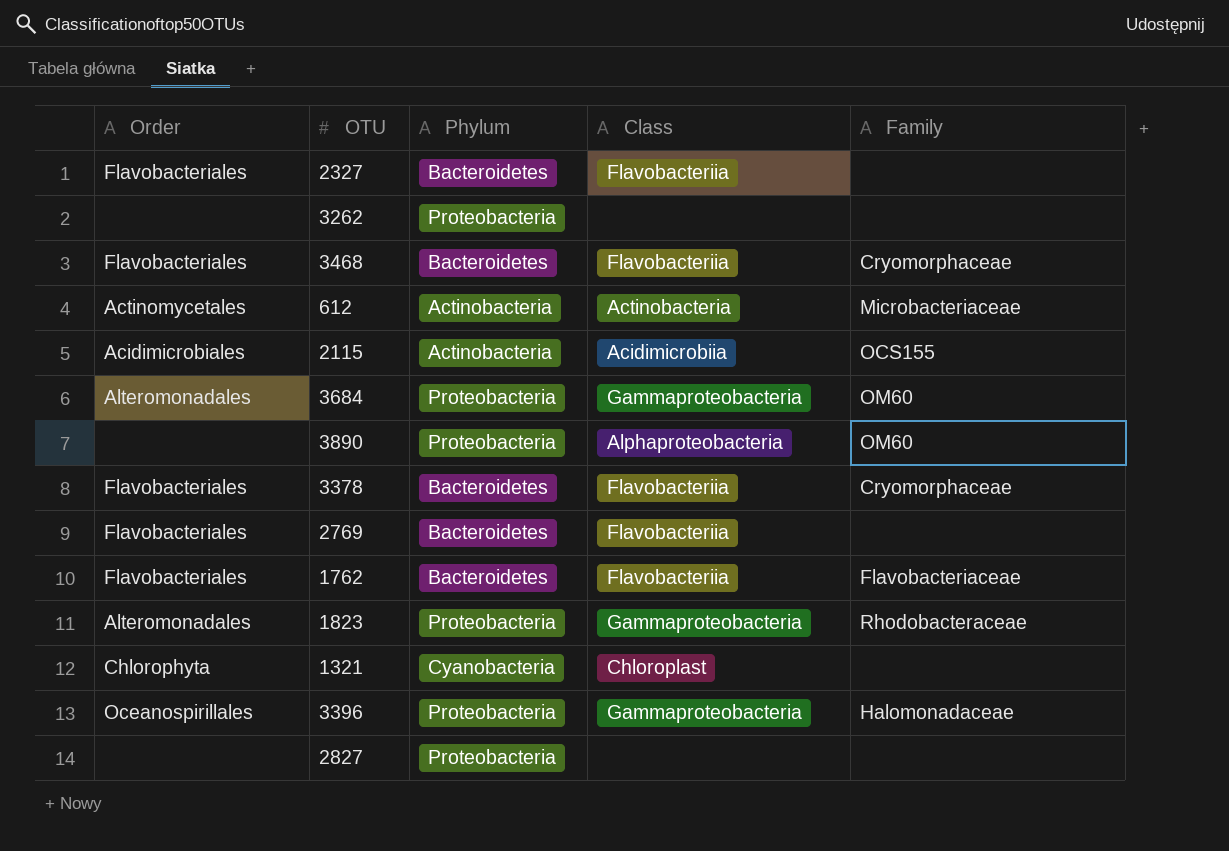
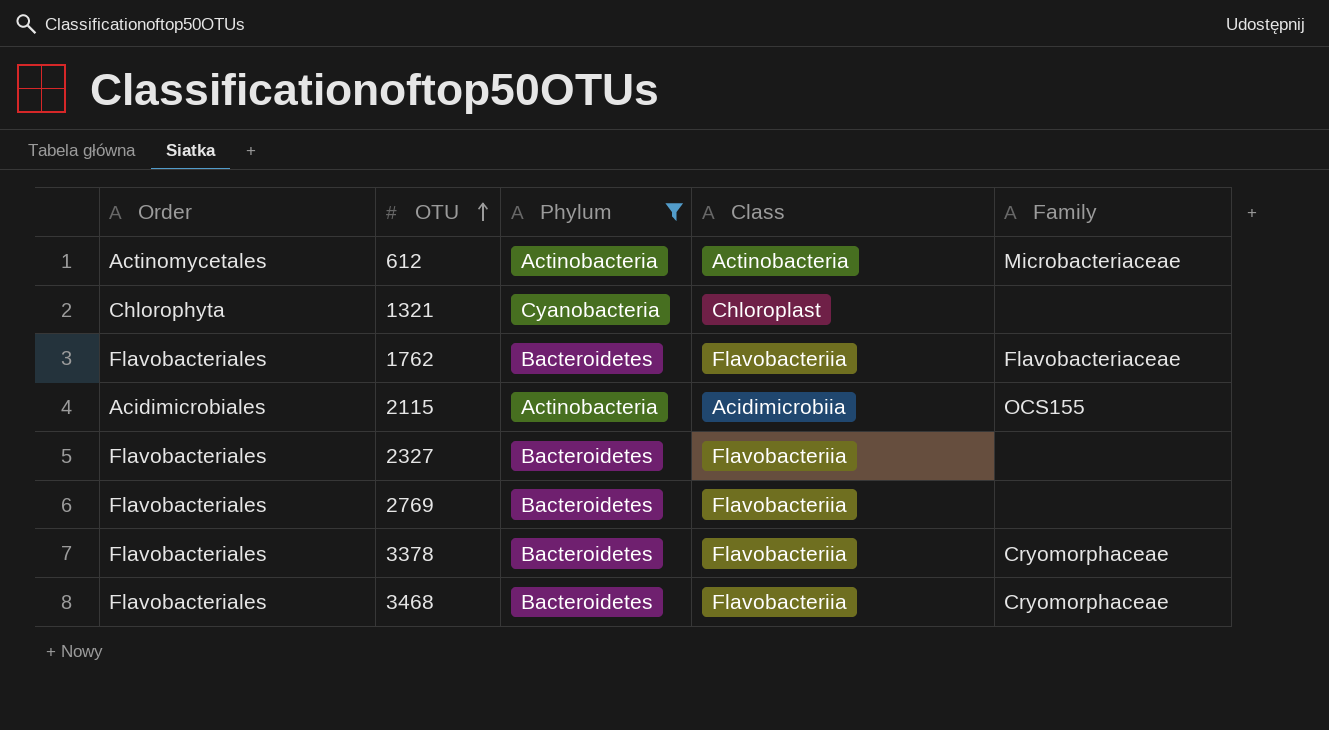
filter: none -> Phylum != Proteobacteria
row order: none -> OTU ascending

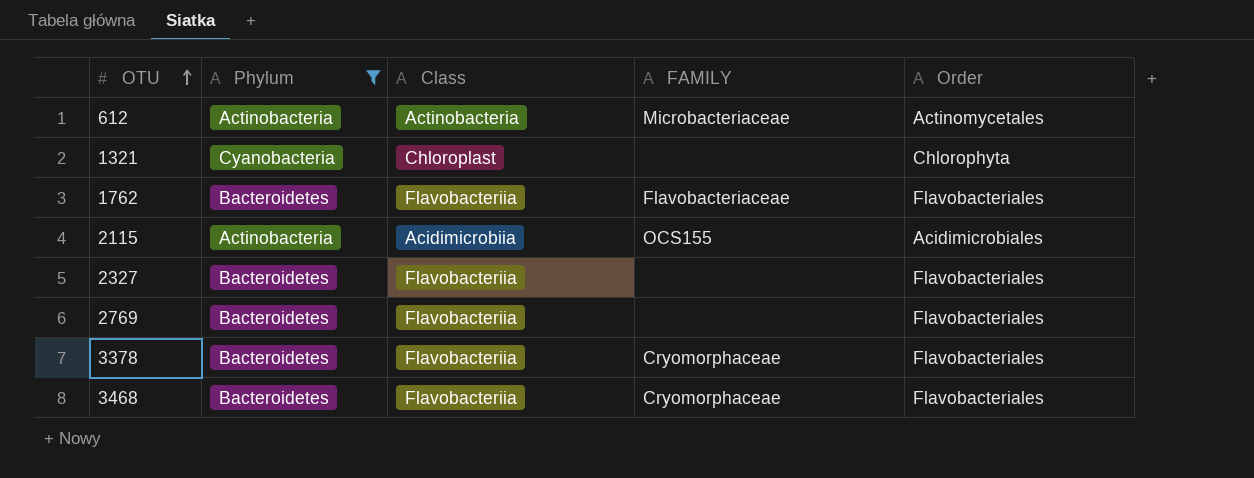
column name: Family -> FAMILY
column Order | position: 1 -> 5

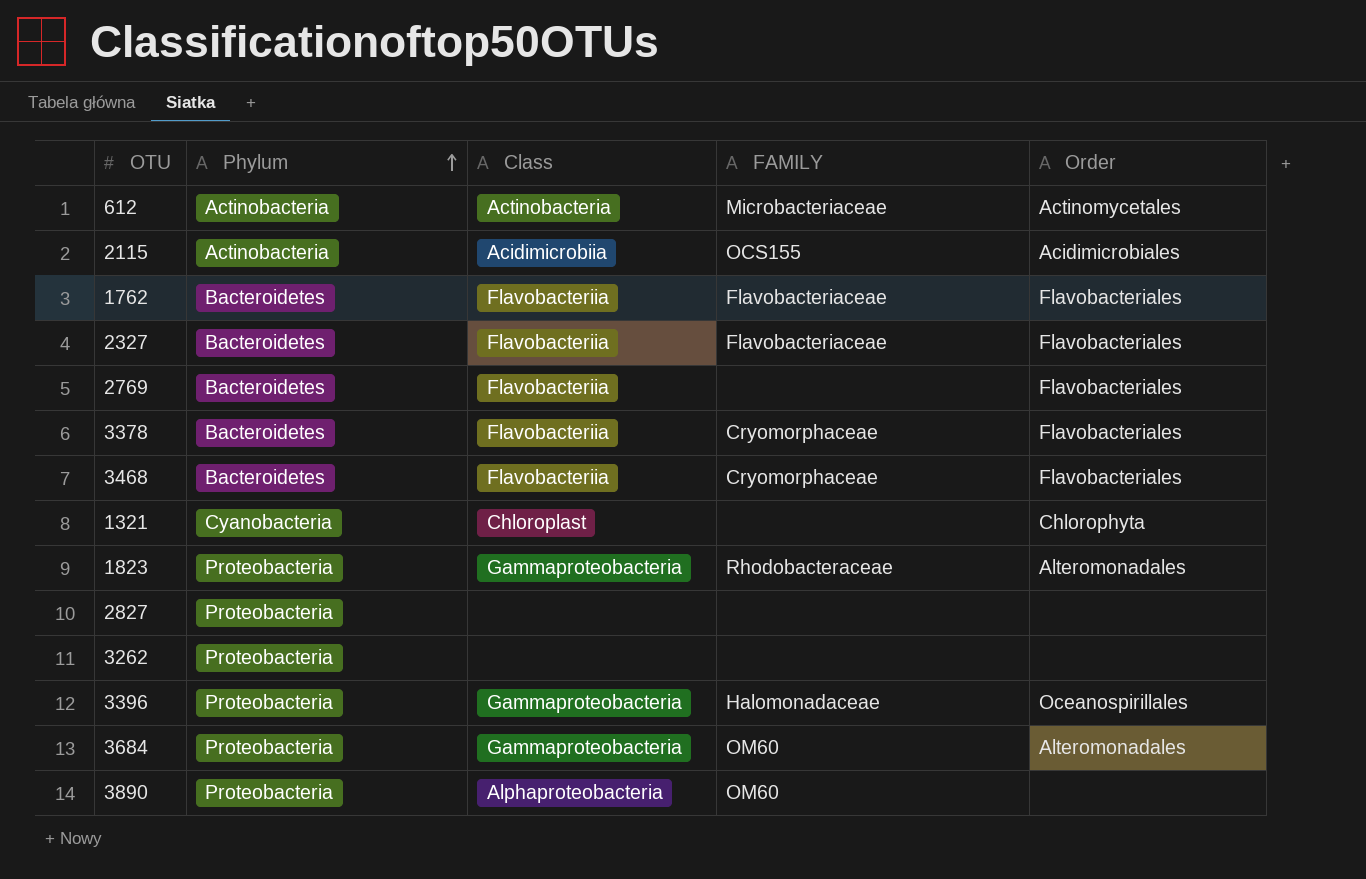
filter: Phylum != Proteobacteria -> none
row order: OTU ascending -> Phylum ascending
2327 | FAMILY: none -> Flavobacteriaceae

